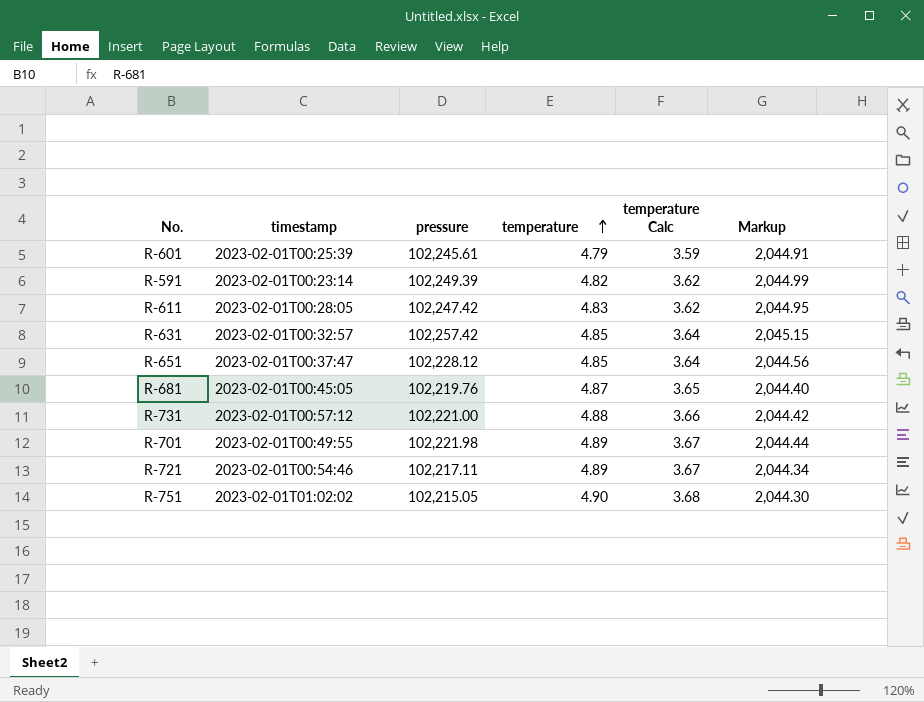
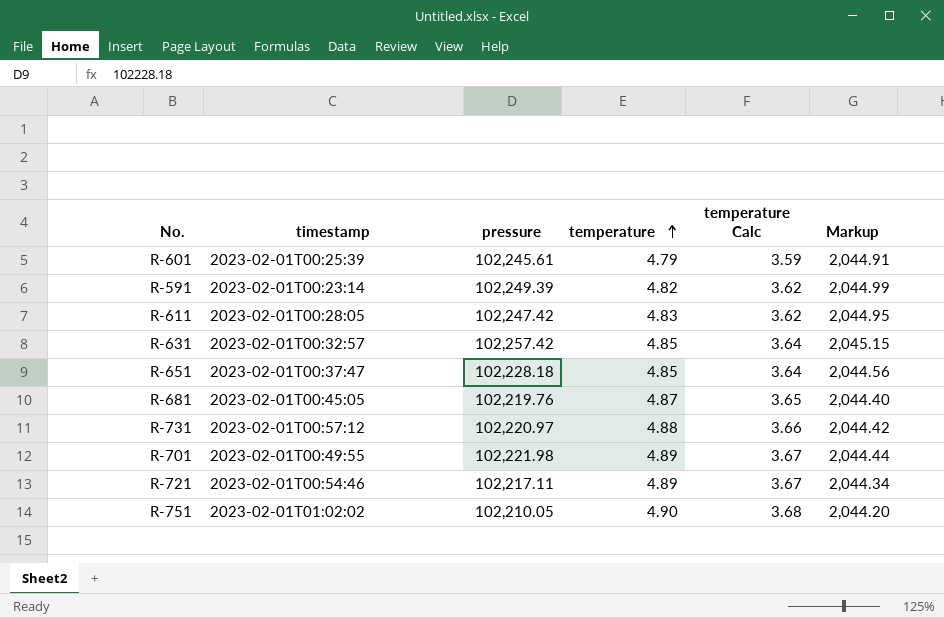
R-651 | pressure: 102,228.12 -> 102,228.18
R-731 | pressure: 102,221.00 -> 102,220.97
R-751 | pressure: 102,215.05 -> 102,210.05
R-751 | Markup: 2,044.30 -> 2,044.20

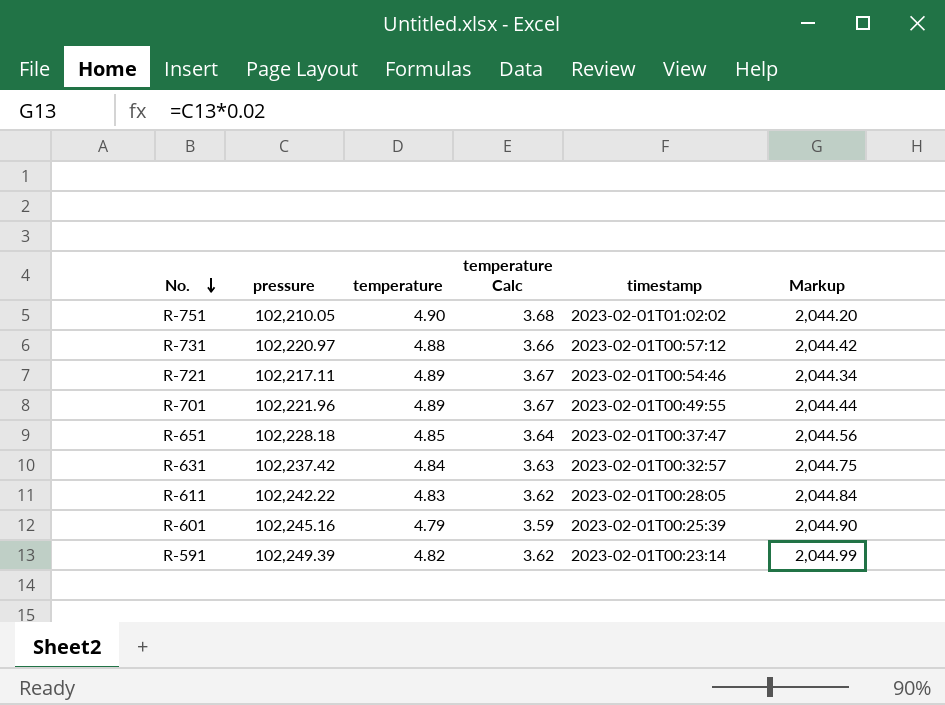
row order: temperature ascending -> No. descending
column timestamp | position: 2 -> 5
row R-681: 2023-02-01T00:45:05 | 102,219.76 | 4.87 | 3.65 | 2,044.40 -> none
R-701 | pressure: 102,221.98 -> 102,221.96
R-631 | pressure: 102,257.42 -> 102,237.42
R-631 | temperature: 4.85 -> 4.84
R-631 | temperature Calc: 3.64 -> 3.63
R-631 | Markup: 2,045.15 -> 2,044.75
R-611 | pressure: 102,247.42 -> 102,242.22
R-611 | Markup: 2,044.95 -> 2,044.84
R-601 | pressure: 102,245.61 -> 102,245.16
R-601 | Markup: 2,044.91 -> 2,044.90

